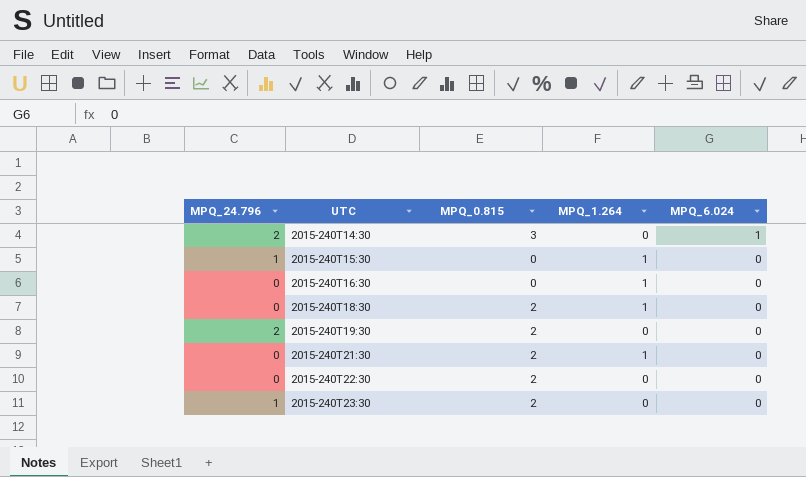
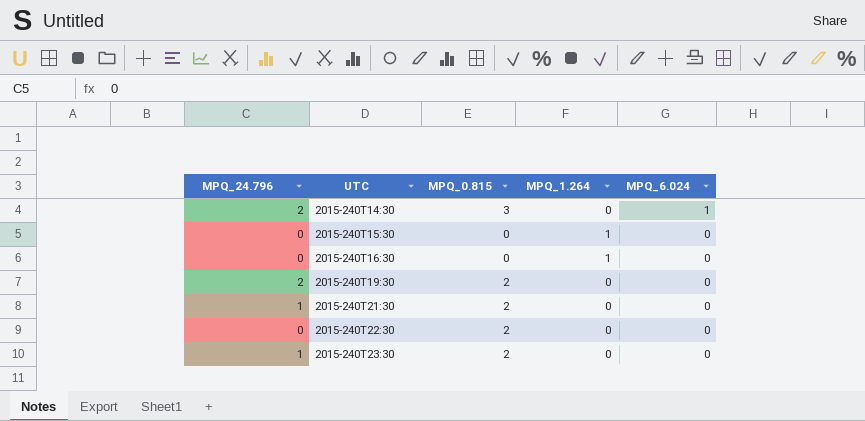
row 2015-240T18:30: 0 | 2 | 1 | 0 -> none
2015-240T15:30 | MPQ_24.796: 1 -> 0
2015-240T21:30 | MPQ_24.796: 0 -> 1
2015-240T21:30 | MPQ_1.264: 1 -> 0

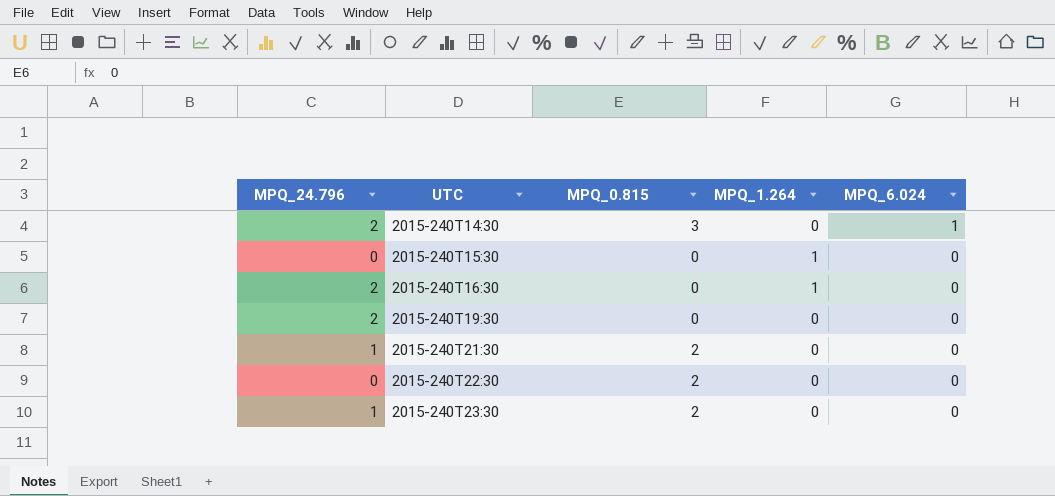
2015-240T16:30 | MPQ_24.796: 0 -> 2
2015-240T19:30 | MPQ_0.815: 2 -> 0

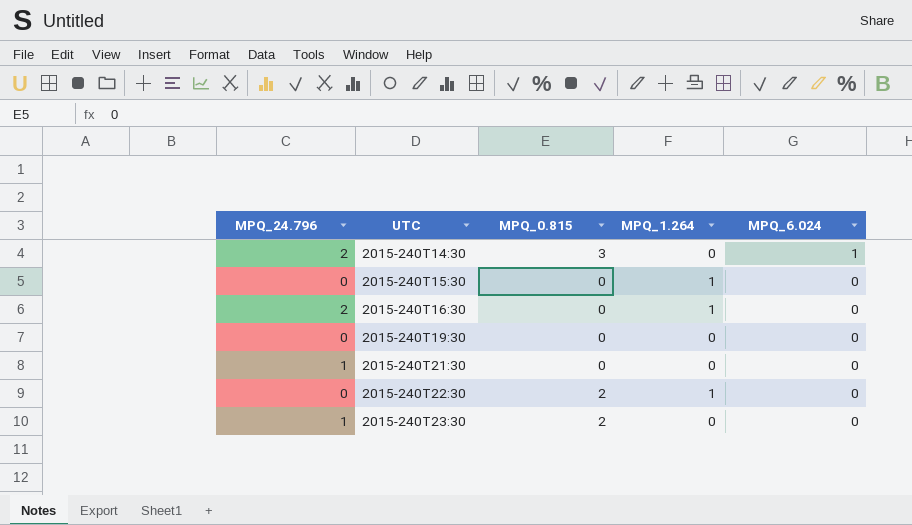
2015-240T19:30 | MPQ_24.796: 2 -> 0
2015-240T21:30 | MPQ_0.815: 2 -> 0
2015-240T22:30 | MPQ_1.264: 0 -> 1

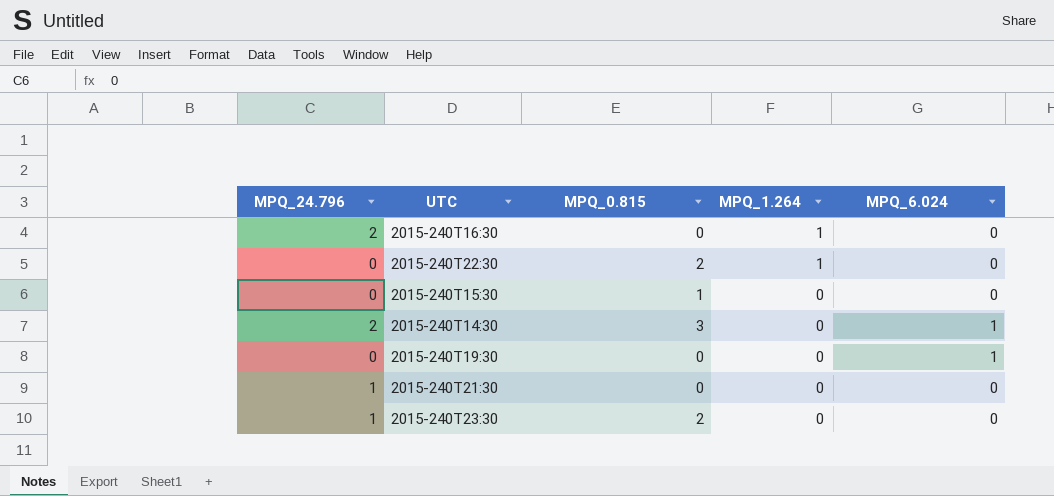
row order: UTC ascending -> MPQ_1.264 descending
2015-240T15:30 | MPQ_0.815: 0 -> 1
2015-240T15:30 | MPQ_1.264: 1 -> 0
2015-240T19:30 | MPQ_6.024: 0 -> 1

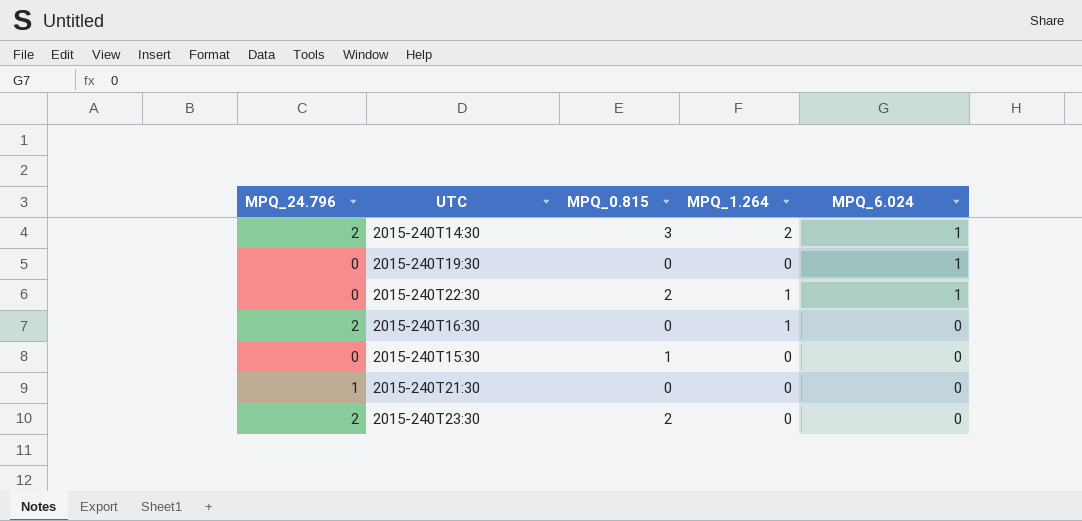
row order: MPQ_1.264 descending -> MPQ_6.024 descending
2015-240T14:30 | MPQ_1.264: 0 -> 2
2015-240T22:30 | MPQ_6.024: 0 -> 1
2015-240T23:30 | MPQ_24.796: 1 -> 2

